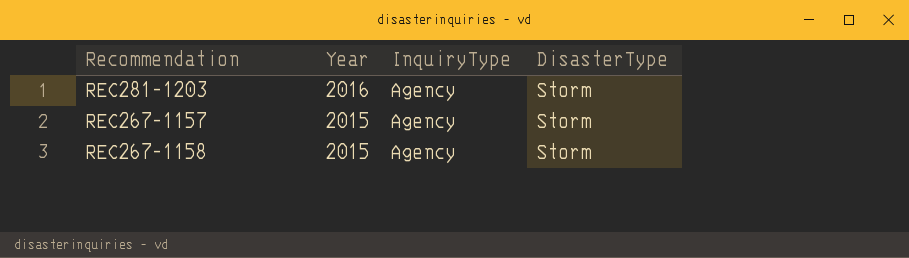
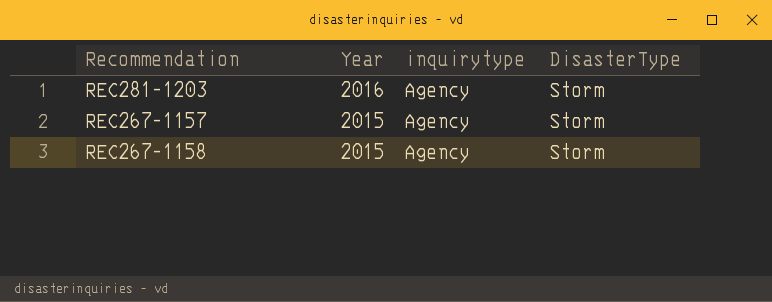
column name: InquiryType -> inquirytype

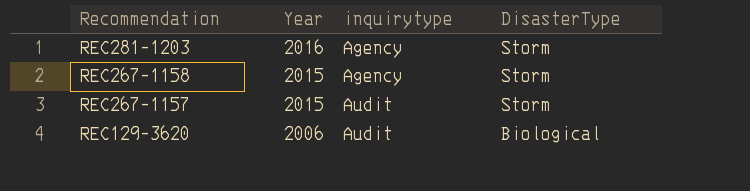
row order: Year descending -> Recommendation descending
REC267-1157 | inquirytype: Agency -> Audit
row REC129-3620: none -> 2006 | Audit | Biological

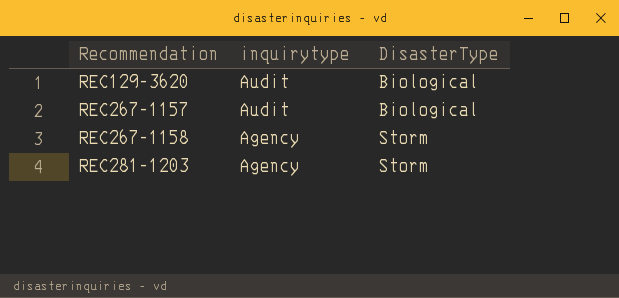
row order: Recommendation descending -> Recommendation ascending
column Year | position: 2 -> none
REC267-1157 | DisasterType: Storm -> Biological

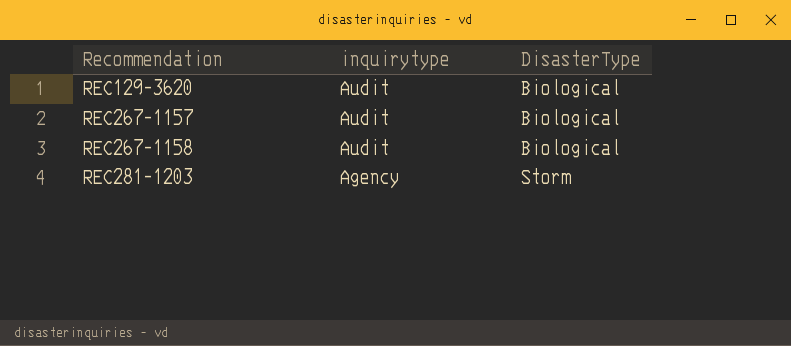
REC267-1158 | inquirytype: Agency -> Audit
REC267-1158 | DisasterType: Storm -> Biological

